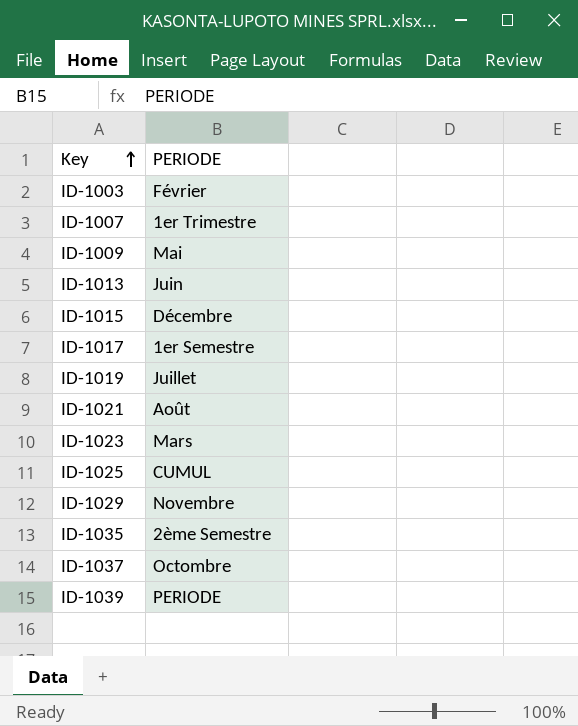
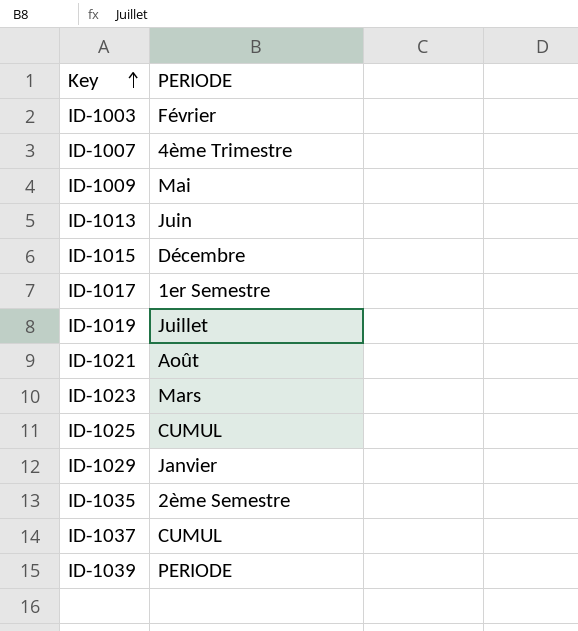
ID-1007 | PERIODE: 1er Trimestre -> 4ème Trimestre
ID-1029 | PERIODE: Novembre -> Janvier
ID-1037 | PERIODE: Octombre -> CUMUL

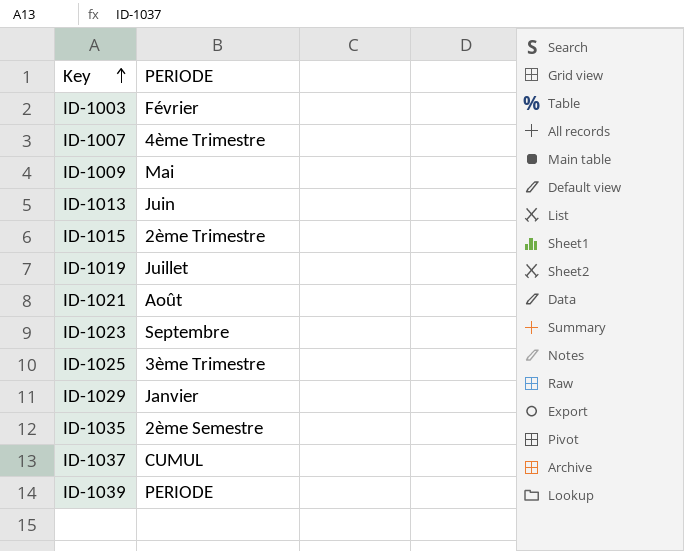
row ID-1017: 1er Semestre -> none
ID-1015 | PERIODE: Décembre -> 2ème Trimestre
ID-1023 | PERIODE: Mars -> Septembre
ID-1025 | PERIODE: CUMUL -> 3ème Trimestre

